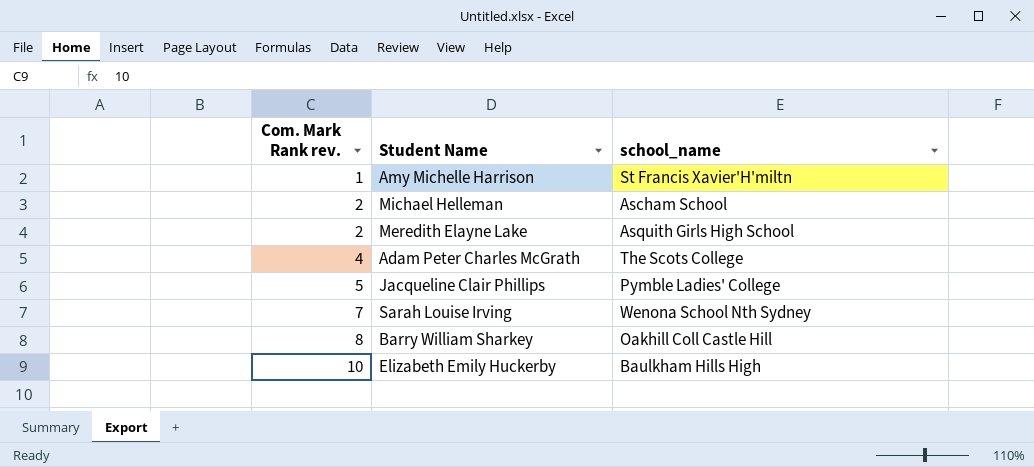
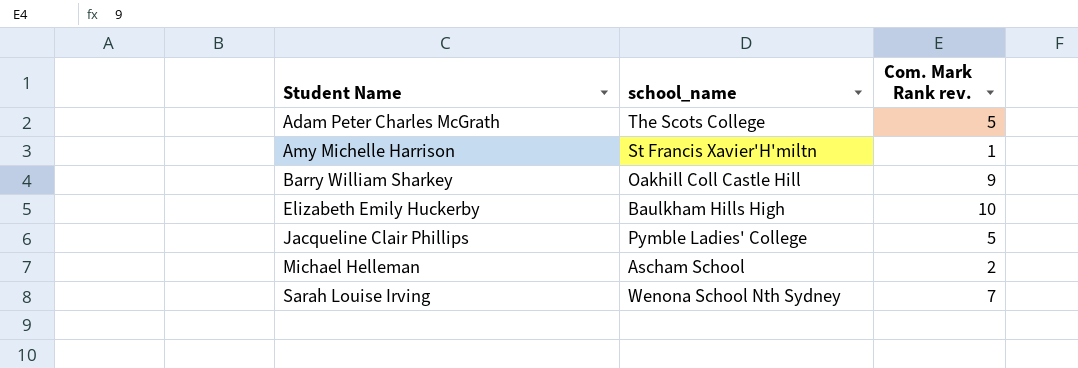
row order: Com. Mark Rank rev. ascending -> Student Name ascending
column Com. Mark Rank rev. | position: 1 -> 3
row Meredith Elayne Lake: 2 | Asquith Girls High School -> none
Adam Peter Charles McGrath | Com. Mark Rank rev.: 4 -> 5
Barry William Sharkey | Com. Mark Rank rev.: 8 -> 9

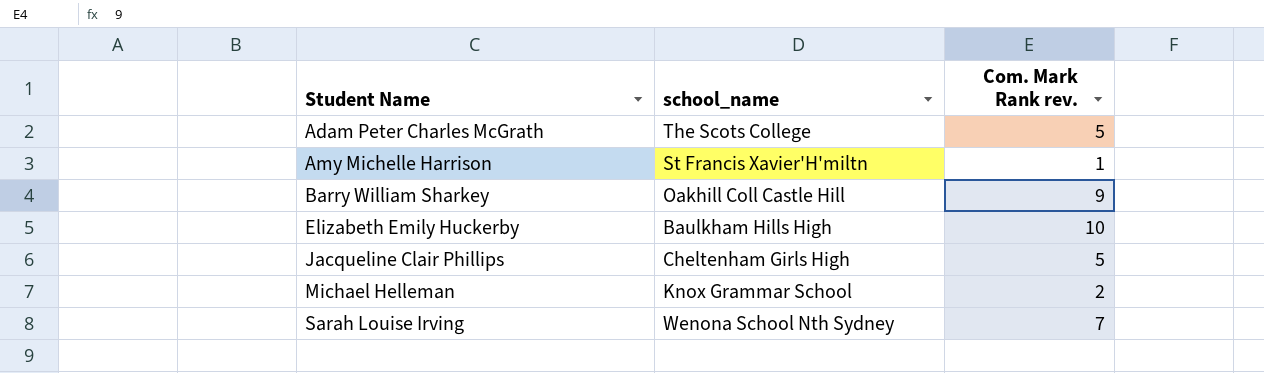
Jacqueline Clair Phillips | school_name: Pymble Ladies' College -> Cheltenham Girls High
Michael Helleman | school_name: Ascham School -> Knox Grammar School

